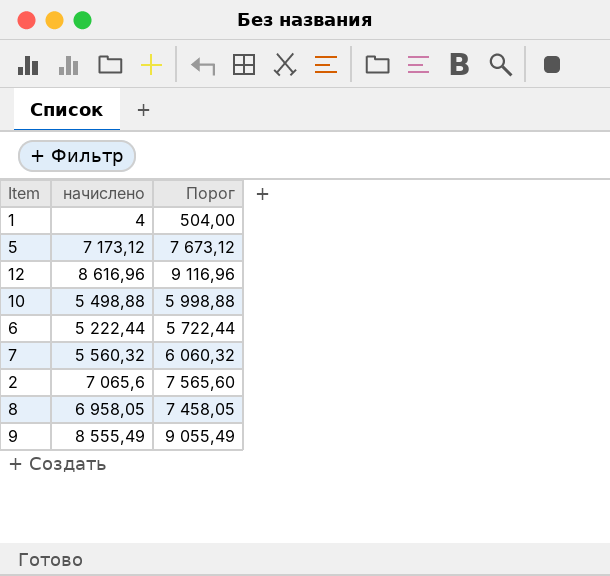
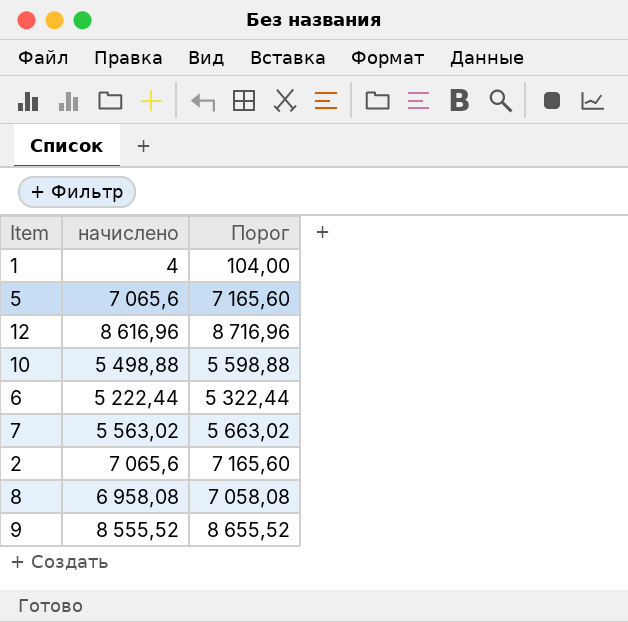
column Порог | formula: [начислено] + 500 -> [начислено] + 100
5 | начислено: 7 173,12 -> 7 065,6
7 | начислено: 5 560,32 -> 5 563,02
8 | начислено: 6 958,05 -> 6 958,08
9 | начислено: 8 555,49 -> 8 555,52

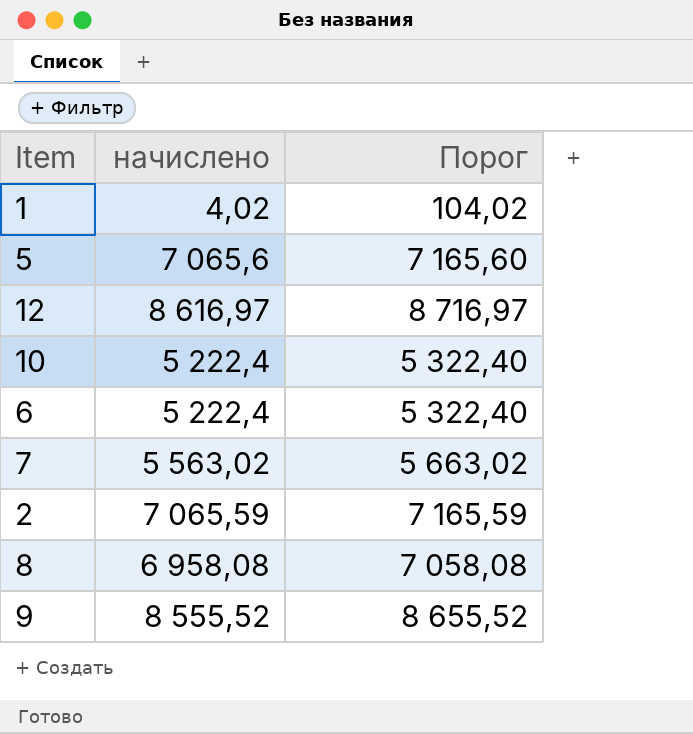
1 | начислено: 4 -> 4,02
1 | Порог: 104,00 -> 104,02
12 | начислено: 8 616,96 -> 8 616,97
12 | Порог: 8 716,96 -> 8 716,97
10 | начислено: 5 498,88 -> 5 222,4
10 | Порог: 5 598,88 -> 5 322,40
6 | начислено: 5 222,44 -> 5 222,4
6 | Порог: 5 322,44 -> 5 322,40
2 | начислено: 7 065,6 -> 7 065,59
2 | Порог: 7 165,60 -> 7 165,59

